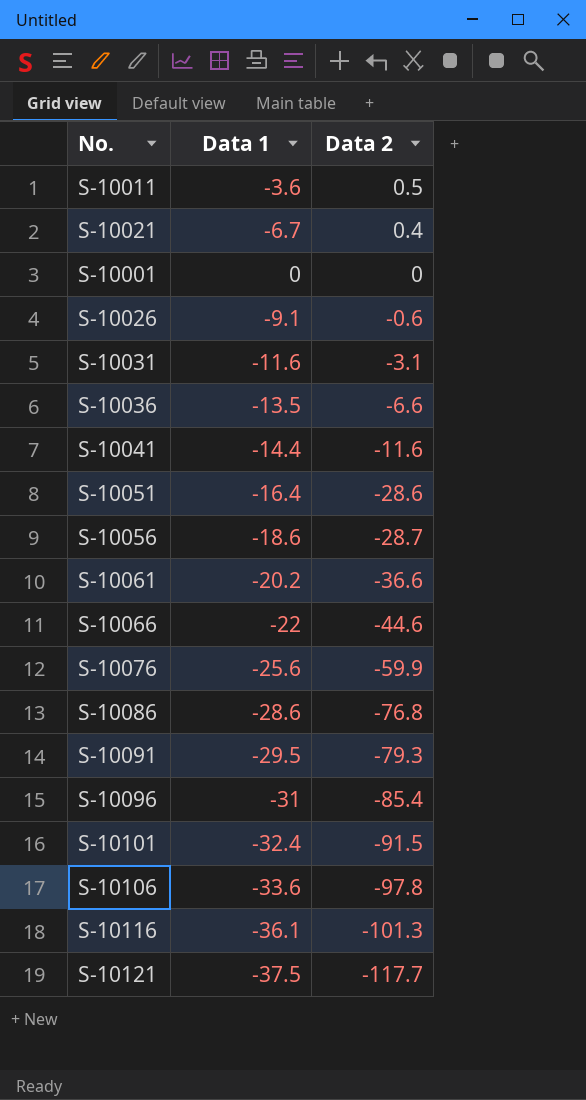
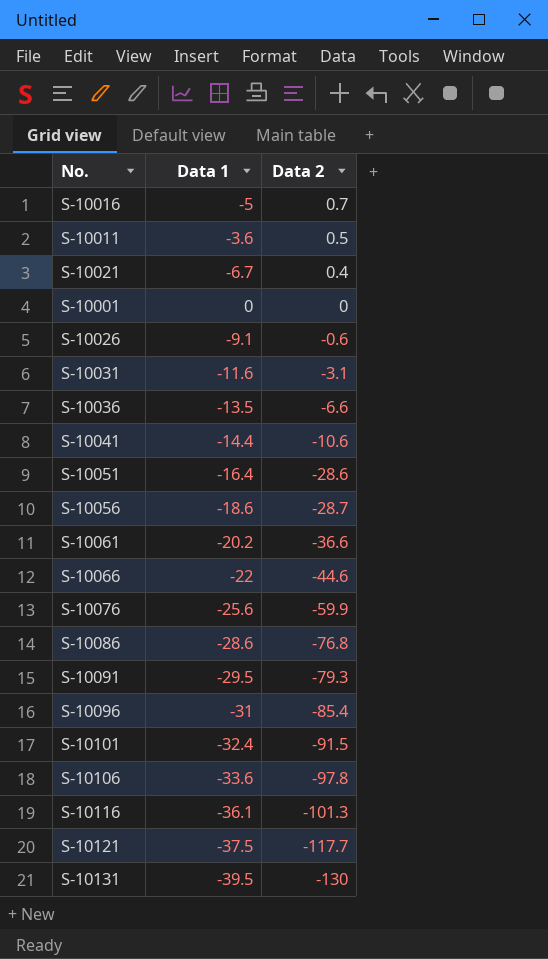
row S-10016: none -> -5 | 0.7
S-10041 | Data 2: -11.6 -> -10.6
row S-10131: none -> -39.5 | -130

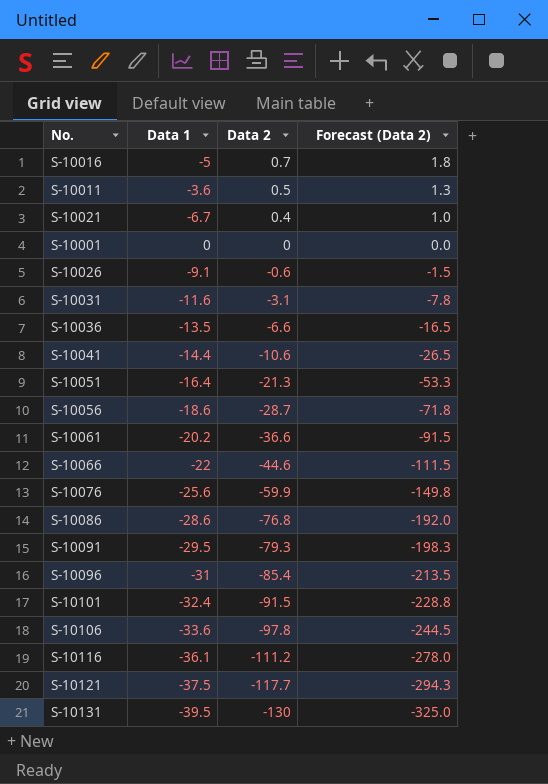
column Forecast (Data 2) | formula: none -> [Data 2] * 2.5
S-10051 | Data 2: -28.6 -> -21.3
S-10116 | Data 2: -101.3 -> -111.2

